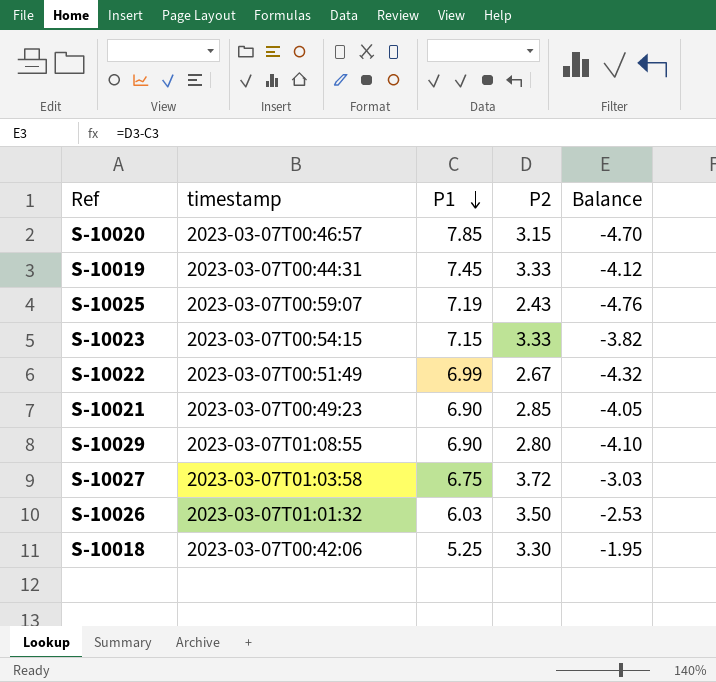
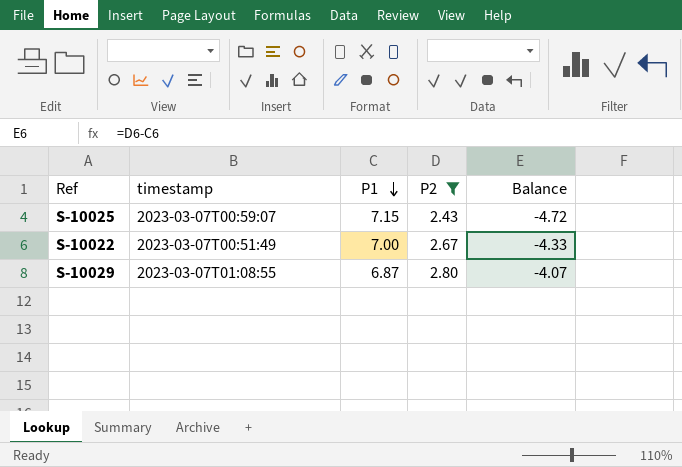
filter: none -> P2 <= 2.80
S-10025 | P1: 7.19 -> 7.15
S-10025 | Balance: -4.76 -> -4.72
S-10022 | P1: 6.99 -> 7.00
S-10022 | Balance: -4.32 -> -4.33
S-10029 | P1: 6.90 -> 6.87
S-10029 | Balance: -4.10 -> -4.07

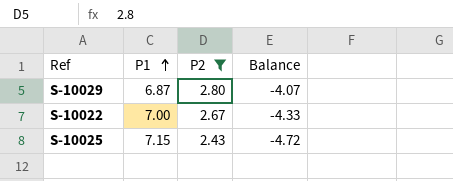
row order: P1 descending -> P1 ascending
column timestamp | position: 2 -> none

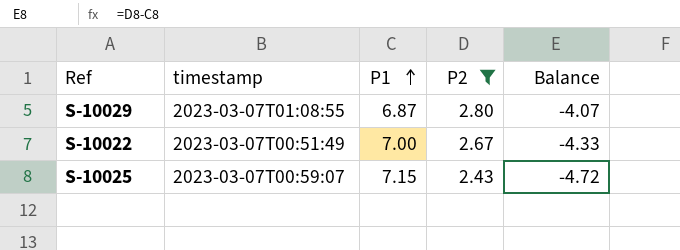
column timestamp | position: none -> 2

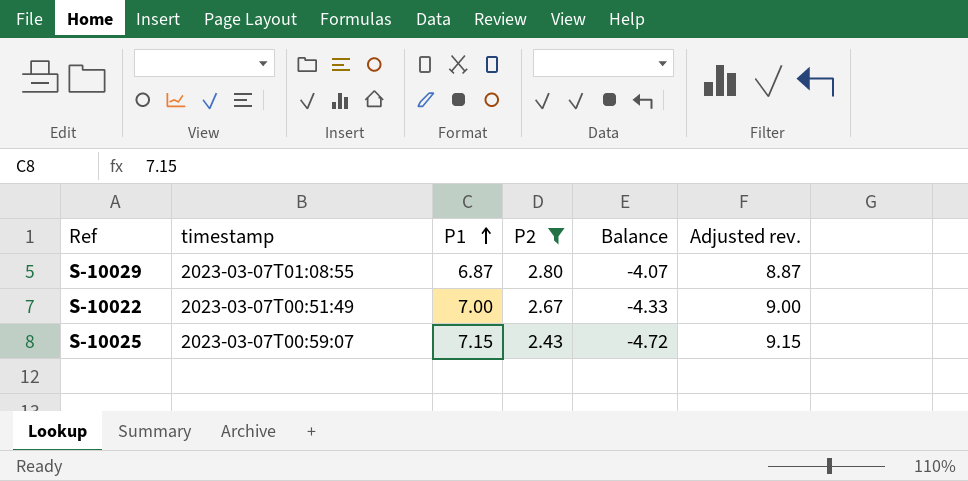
column Adjusted rev. | formula: none -> [P1] + 2

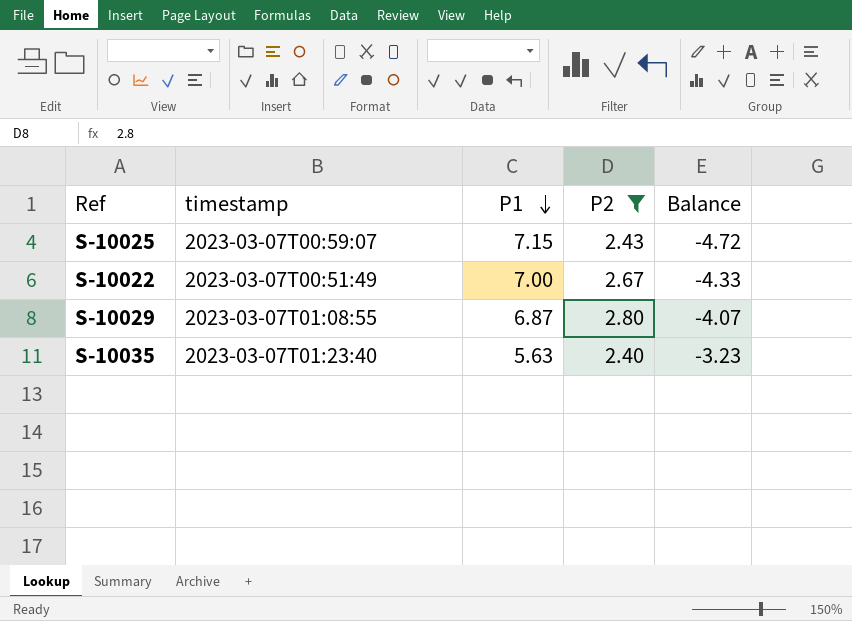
row order: P1 ascending -> P1 descending
column Adjusted rev. | formula: [P1] + 2 -> none
row S-10035: none -> 2023-03-07T01:23:40 | 5.63 | 2.40 | -3.23

